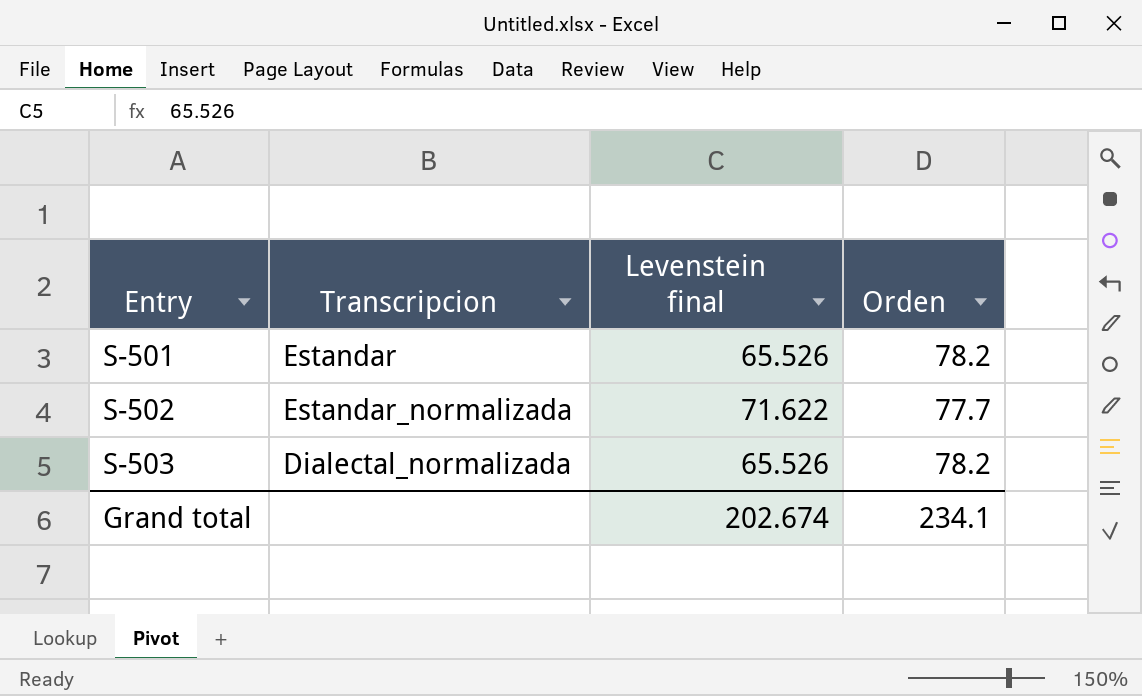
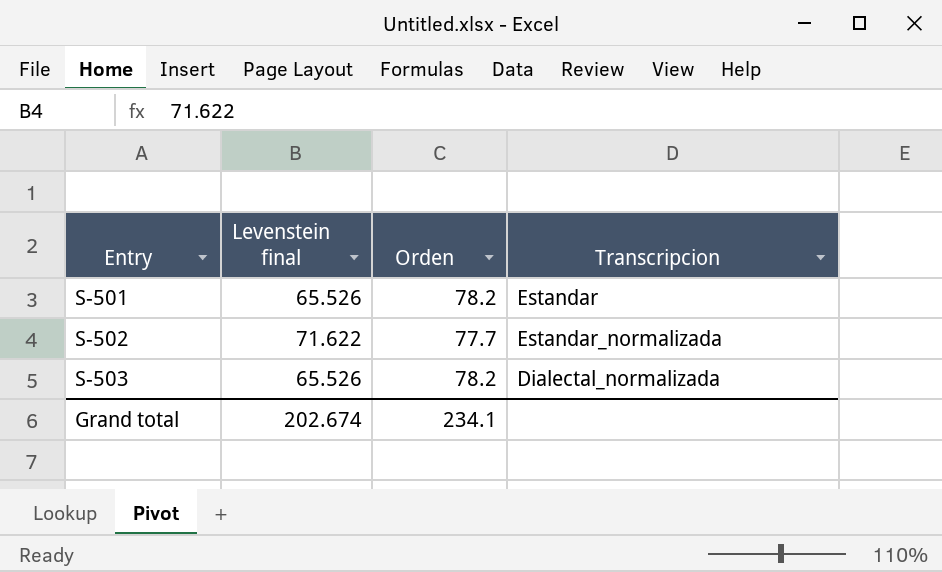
column Transcripcion | position: 2 -> 4

